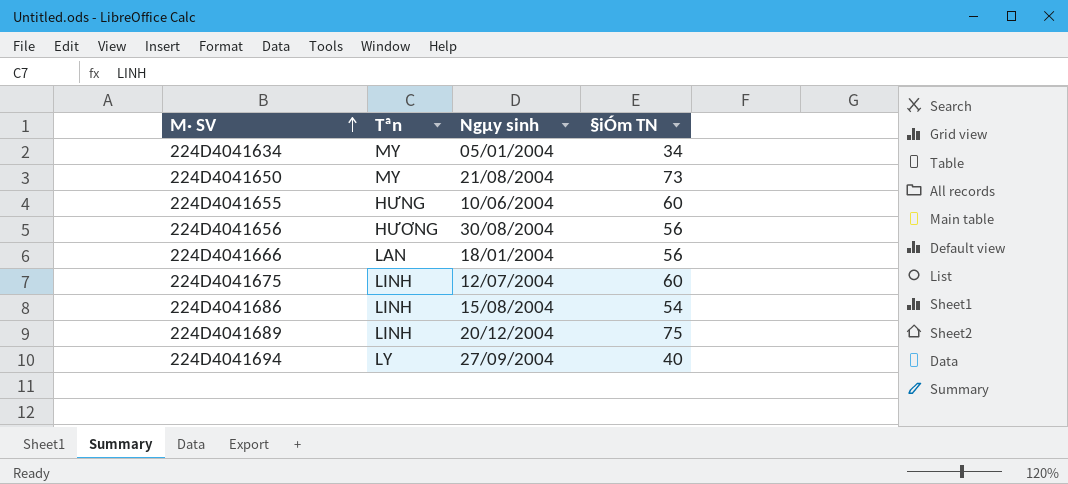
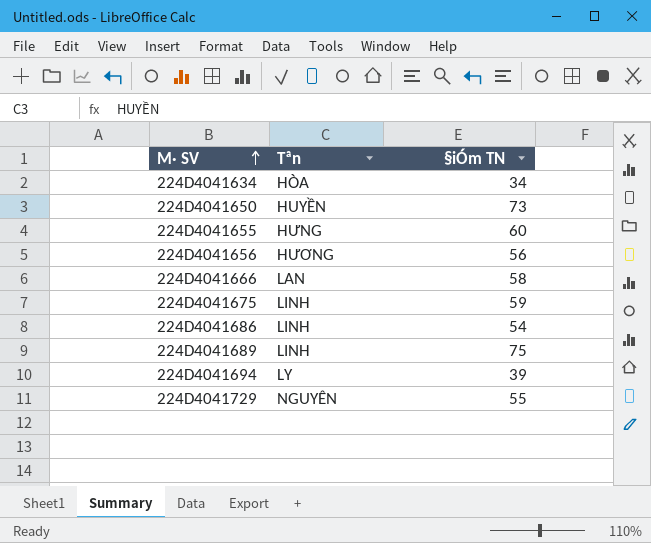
column Ngµy sinh | position: 3 -> none
224D4041634 | Tªn: MY -> HÒA
224D4041650 | Tªn: MY -> HUYỀN
224D4041666 | §iÓm TN: 56 -> 58
224D4041675 | §iÓm TN: 60 -> 59
224D4041694 | §iÓm TN: 40 -> 39
row 224D4041729: none -> NGUYÊN | 55

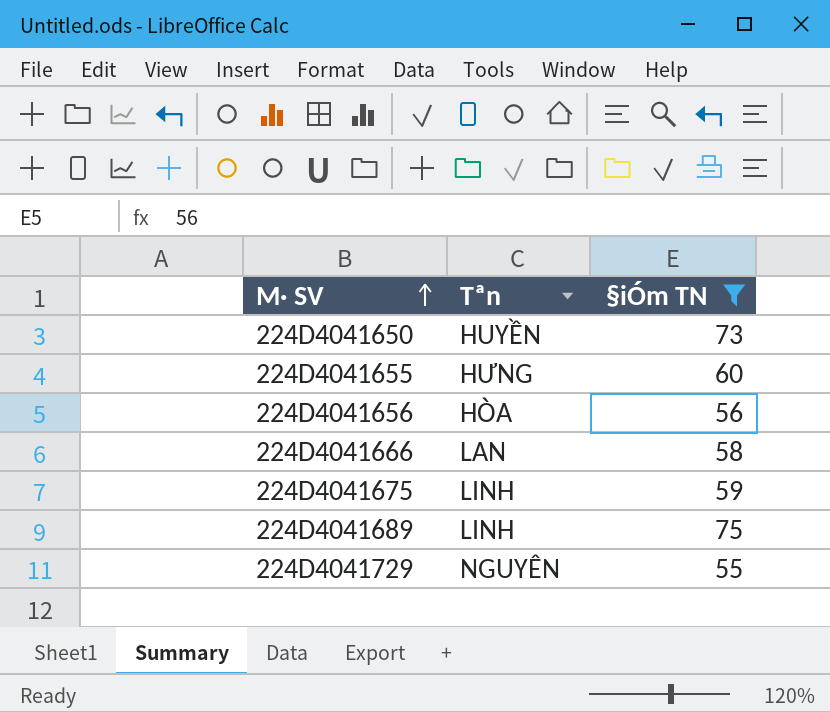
filter: none -> §iÓm TN >= 55
224D4041656 | Tªn: HƯƠNG -> HÒA

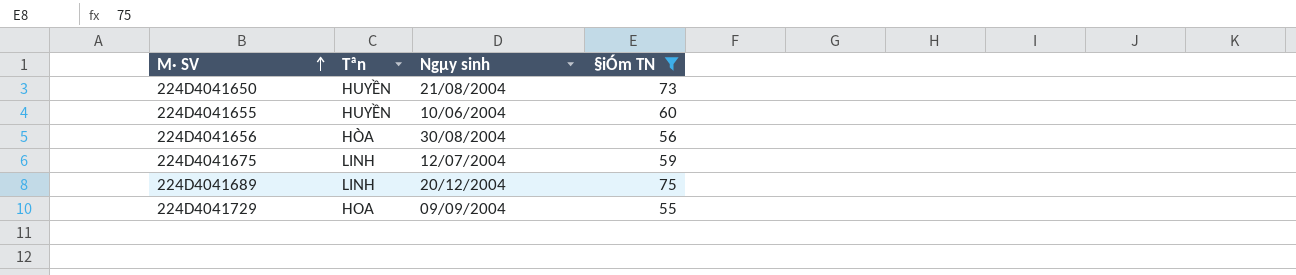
column Ngµy sinh | position: none -> 3
row 224D4041666: LAN | 58 -> none
224D4041655 | Tªn: HƯNG -> HUYỀN
224D4041729 | Tªn: NGUYÊN -> HOA

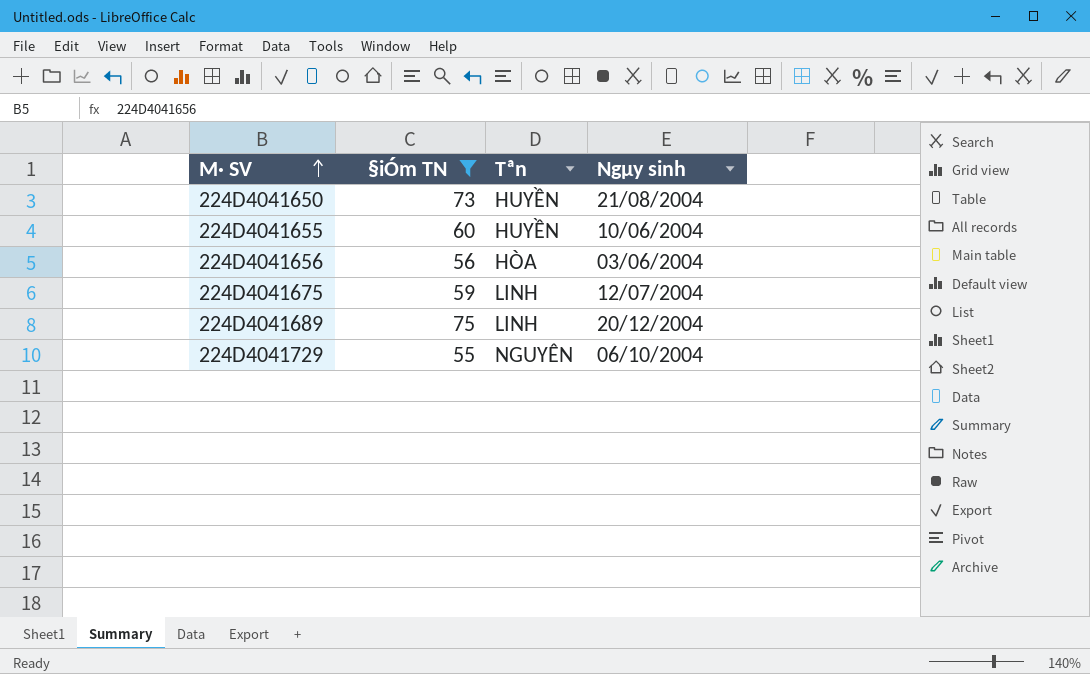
column §iÓm TN | position: 4 -> 2
224D4041656 | Ngµy sinh: 30/08/2004 -> 03/06/2004
224D4041729 | Tªn: HOA -> NGUYÊN
224D4041729 | Ngµy sinh: 09/09/2004 -> 06/10/2004

